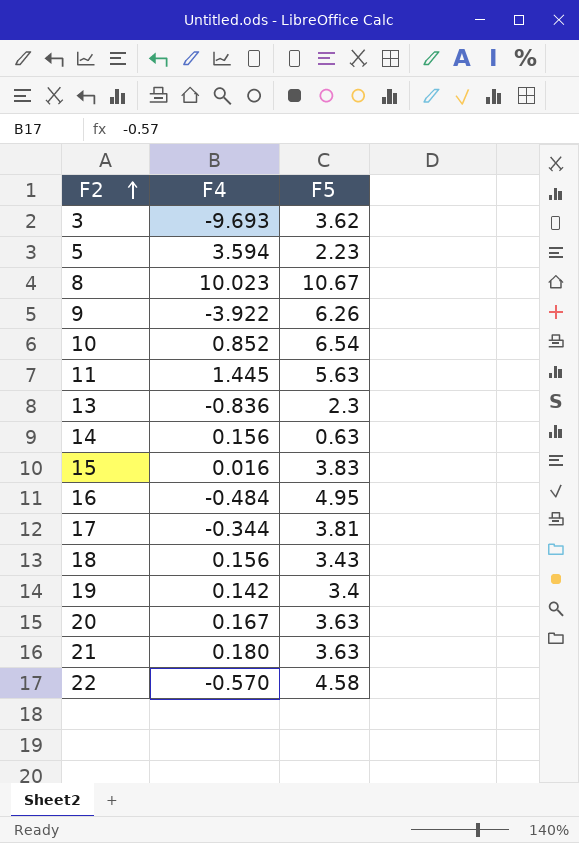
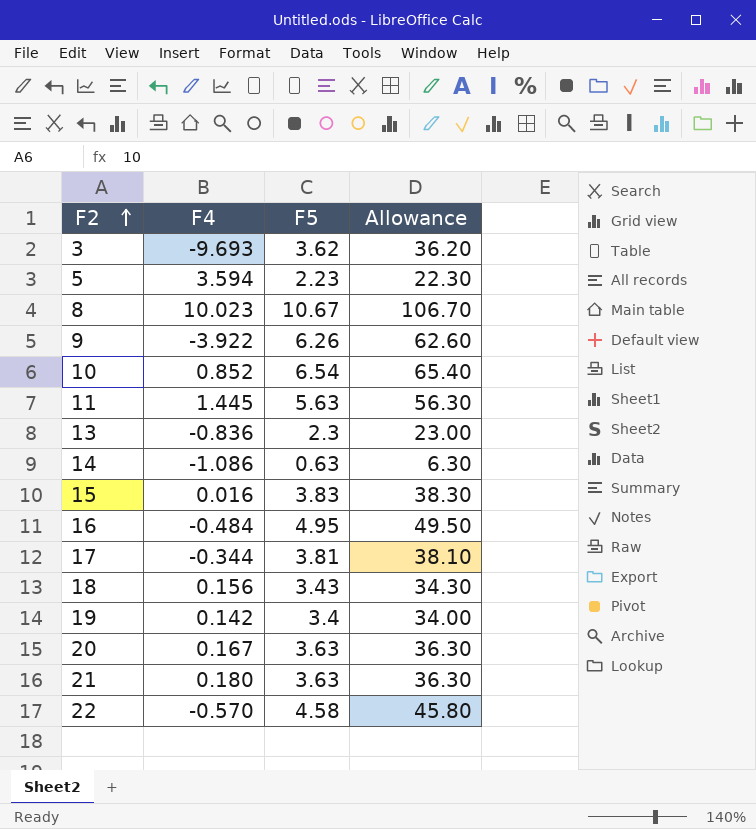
column Allowance | formula: none -> [F5] * 10
14 | F4: 0.156 -> -1.086

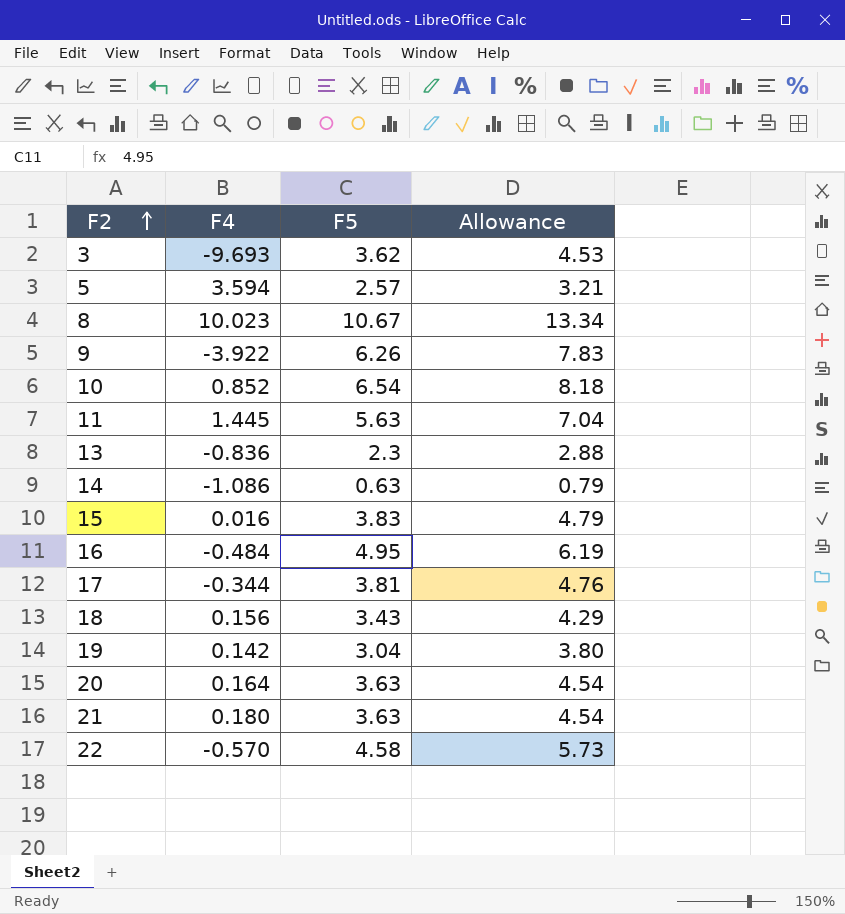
column Allowance | formula: [F5] * 10 -> [F5] * 1.25
5 | F5: 2.23 -> 2.57
19 | F5: 3.4 -> 3.04
20 | F4: 0.167 -> 0.164

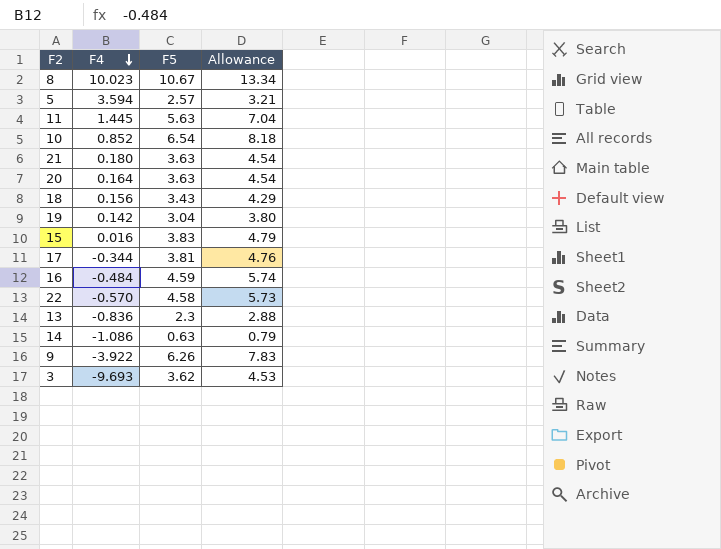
row order: F2 ascending -> F4 descending
16 | F5: 4.95 -> 4.59
16 | Allowance: 6.19 -> 5.74

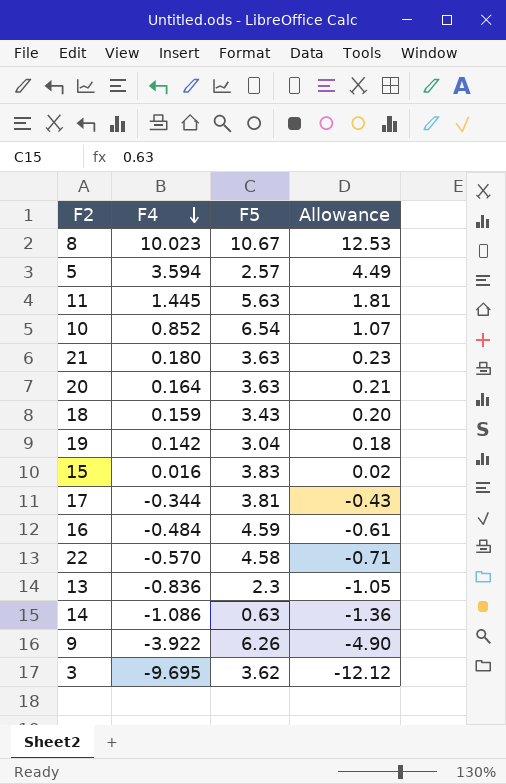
column Allowance | formula: [F5] * 1.25 -> [F4] * 1.25
18 | F4: 0.156 -> 0.159
3 | F4: -9.693 -> -9.695

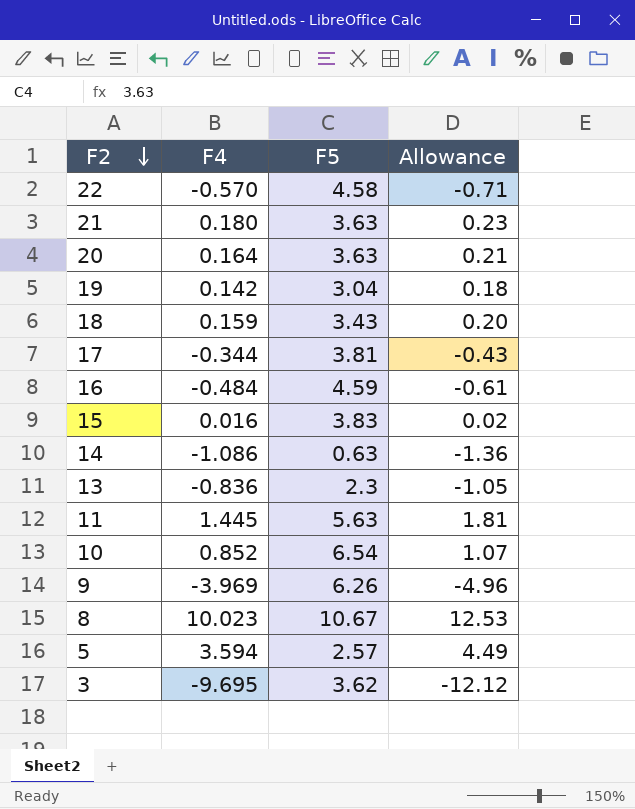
row order: F4 descending -> F2 descending
9 | F4: -3.922 -> -3.969
9 | Allowance: -4.90 -> -4.96

